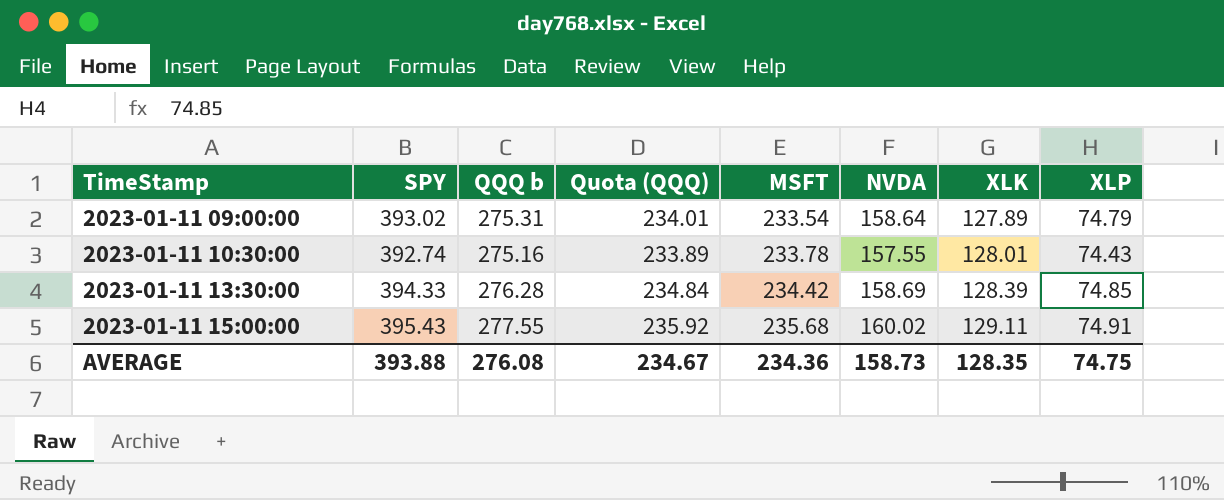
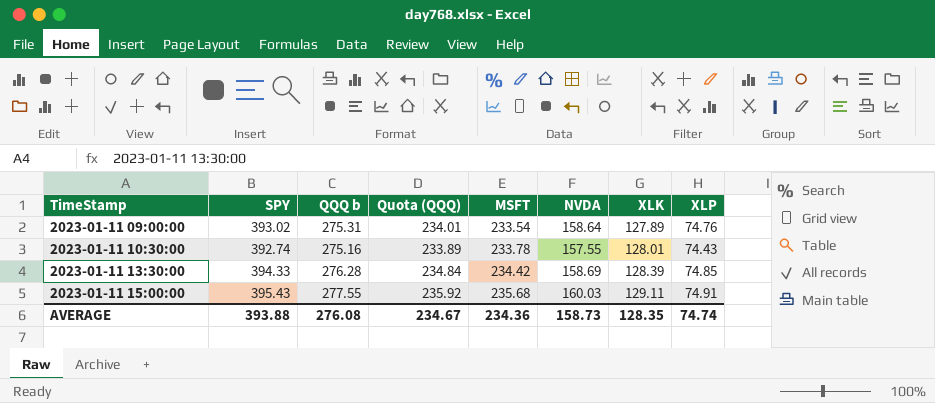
2023-01-11 09:00:00 | XLP: 74.79 -> 74.76
2023-01-11 15:00:00 | NVDA: 160.02 -> 160.03
AVERAGE | XLP: 74.75 -> 74.74

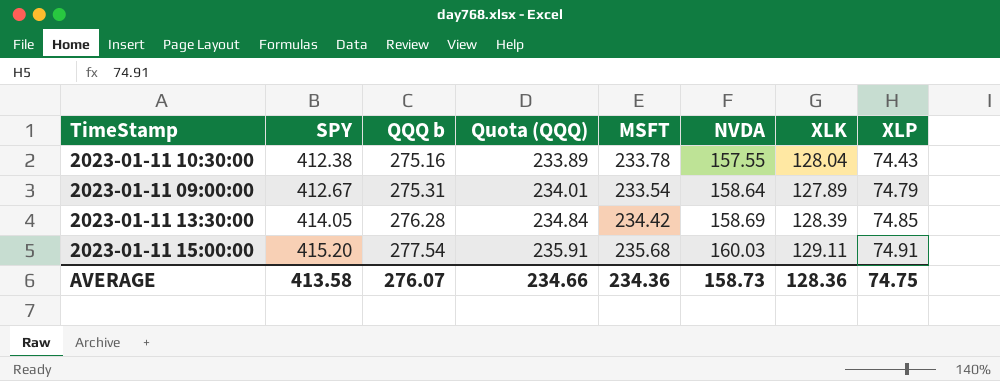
row order: TimeStamp ascending -> SPY ascending
2023-01-11 10:30:00 | SPY: 392.74 -> 412.38
2023-01-11 10:30:00 | XLK: 128.01 -> 128.04
2023-01-11 09:00:00 | SPY: 393.02 -> 412.67
2023-01-11 09:00:00 | XLP: 74.76 -> 74.79
2023-01-11 13:30:00 | SPY: 394.33 -> 414.05
2023-01-11 15:00:00 | SPY: 395.43 -> 415.20
2023-01-11 15:00:00 | QQQ b: 277.55 -> 277.54
2023-01-11 15:00:00 | Quota (QQQ): 235.92 -> 235.91
AVERAGE | SPY: 393.88 -> 413.58
AVERAGE | QQQ b: 276.08 -> 276.07
AVERAGE | Quota (QQQ): 234.67 -> 234.66
AVERAGE | XLK: 128.35 -> 128.36
AVERAGE | XLP: 74.74 -> 74.75

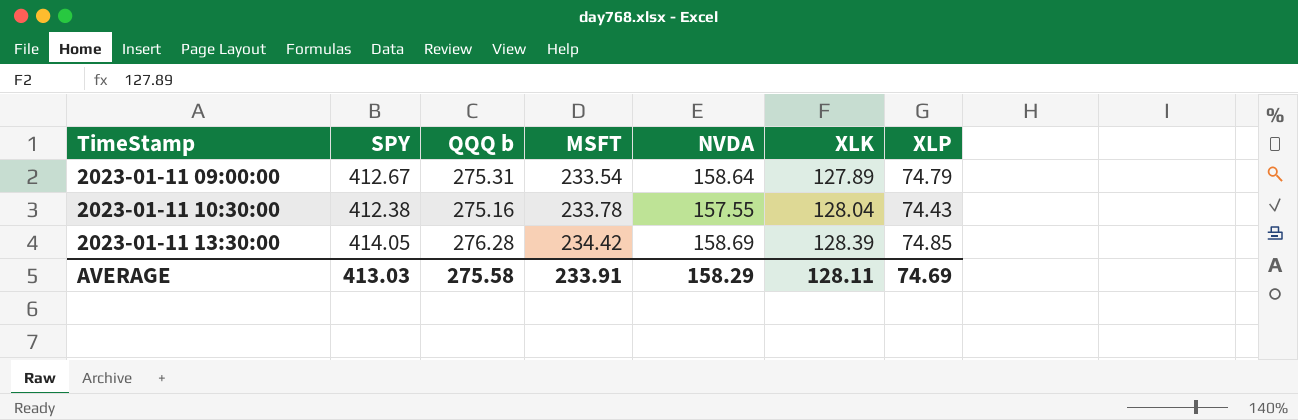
row order: SPY ascending -> TimeStamp ascending
column Quota (QQQ) | formula: [QQQ b] * 0.85 -> none
row 2023-01-11 15:00:00: 415.20 | 277.54 | 235.91 | 235.68 | 160.03 | 129.11 | 74.91 -> none
AVERAGE | SPY: 413.58 -> 413.03
AVERAGE | QQQ b: 276.07 -> 275.58
AVERAGE | MSFT: 234.36 -> 233.91
AVERAGE | NVDA: 158.73 -> 158.29
AVERAGE | XLK: 128.36 -> 128.11
AVERAGE | XLP: 74.75 -> 74.69

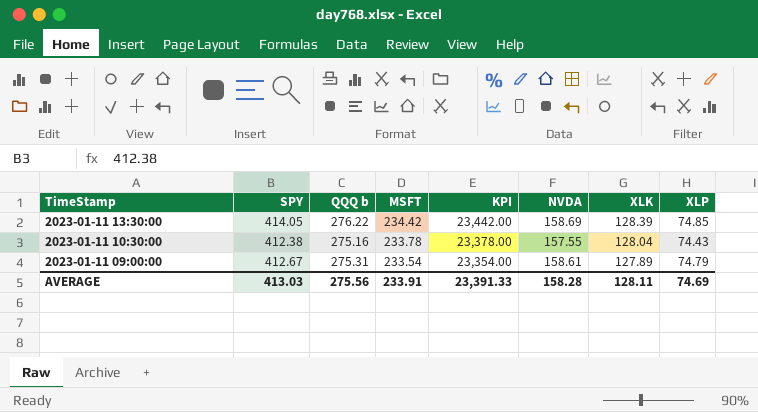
row order: TimeStamp ascending -> TimeStamp descending
column KPI | formula: none -> [MSFT] * 100
2023-01-11 13:30:00 | QQQ b: 276.28 -> 276.22
2023-01-11 09:00:00 | NVDA: 158.64 -> 158.61
AVERAGE | QQQ b: 275.58 -> 275.56
AVERAGE | NVDA: 158.29 -> 158.28

